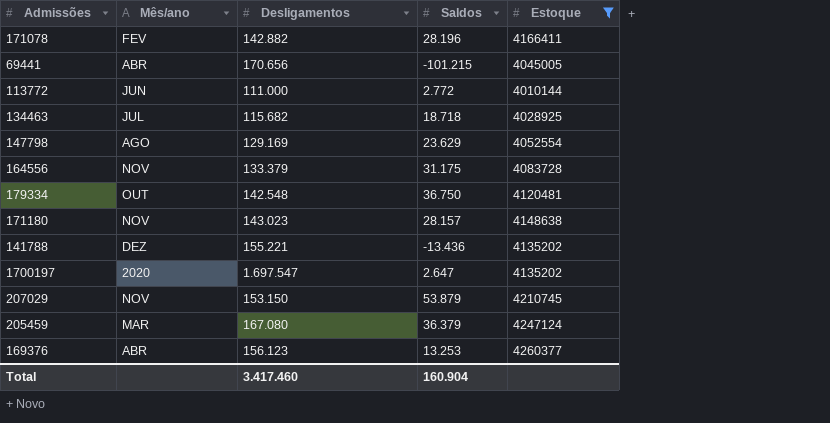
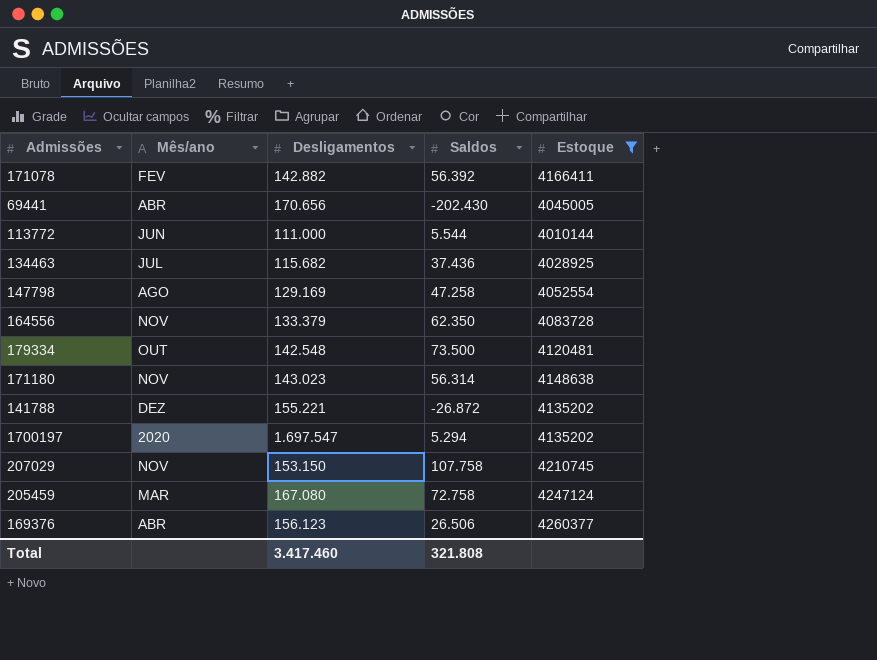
171078 | Saldos: 28.196 -> 56.392
69441 | Saldos: -101.215 -> -202.430
113772 | Saldos: 2.772 -> 5.544
134463 | Saldos: 18.718 -> 37.436
147798 | Saldos: 23.629 -> 47.258
164556 | Saldos: 31.175 -> 62.350
179334 | Saldos: 36.750 -> 73.500
171180 | Saldos: 28.157 -> 56.314
141788 | Saldos: -13.436 -> -26.872
1700197 | Saldos: 2.647 -> 5.294
207029 | Saldos: 53.879 -> 107.758
205459 | Saldos: 36.379 -> 72.758
169376 | Saldos: 13.253 -> 26.506
Total | Saldos: 160.904 -> 321.808

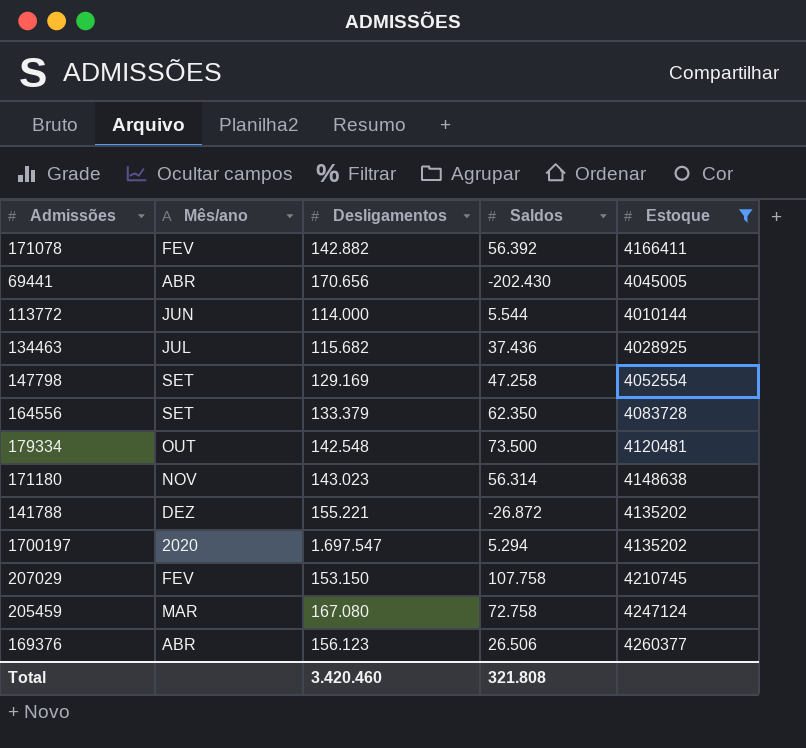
113772 | Desligamentos: 111.000 -> 114.000
147798 | Mês/ano: AGO -> SET
164556 | Mês/ano: NOV -> SET
207029 | Mês/ano: NOV -> FEV
Total | Desligamentos: 3.417.460 -> 3.420.460

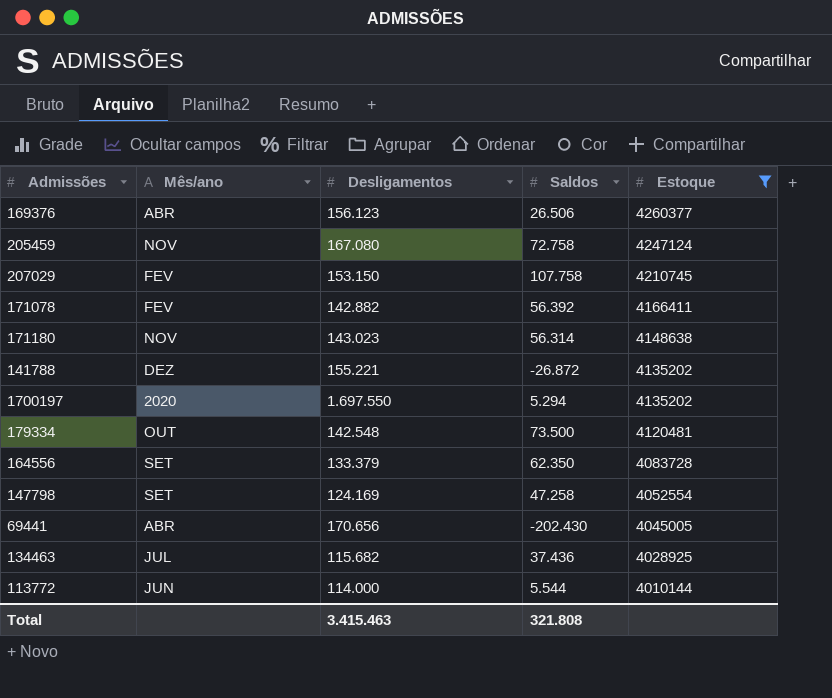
row order: none -> Estoque descending
205459 | Mês/ano: MAR -> NOV
1700197 | Desligamentos: 1.697.547 -> 1.697.550
147798 | Desligamentos: 129.169 -> 124.169
Total | Desligamentos: 3.420.460 -> 3.415.463

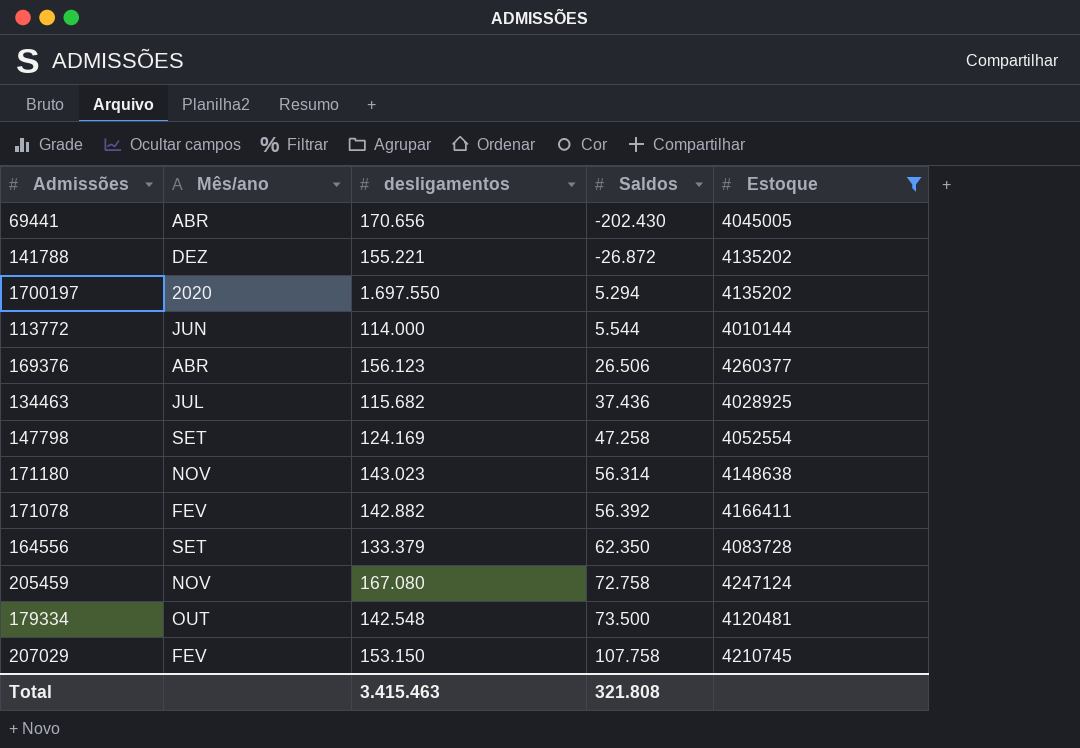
row order: Estoque descending -> Saldos ascending
column name: Desligamentos -> desligamentos

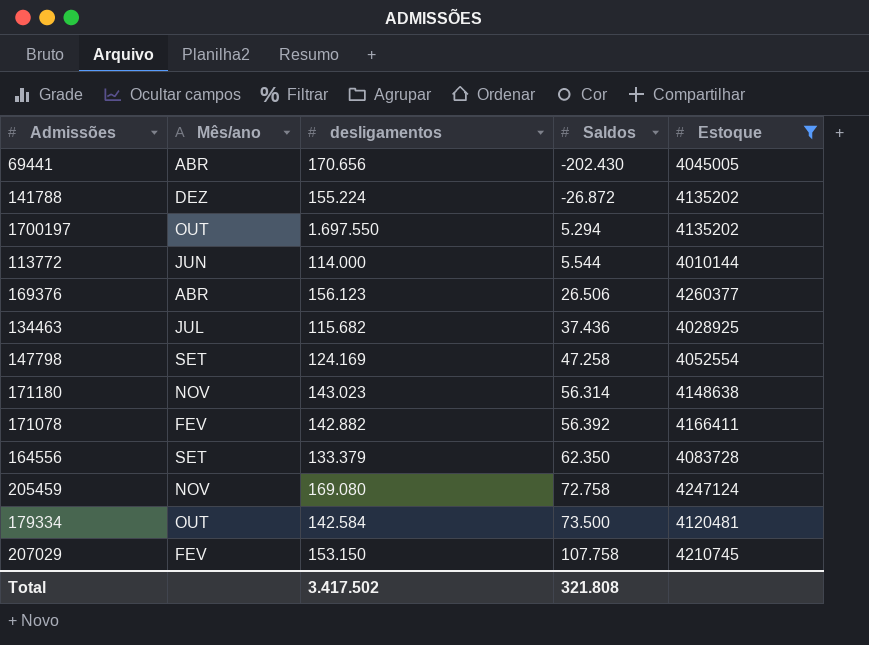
141788 | desligamentos: 155.221 -> 155.224
1700197 | Mês/ano: 2020 -> OUT
205459 | desligamentos: 167.080 -> 169.080
179334 | desligamentos: 142.548 -> 142.584
Total | desligamentos: 3.415.463 -> 3.417.502

